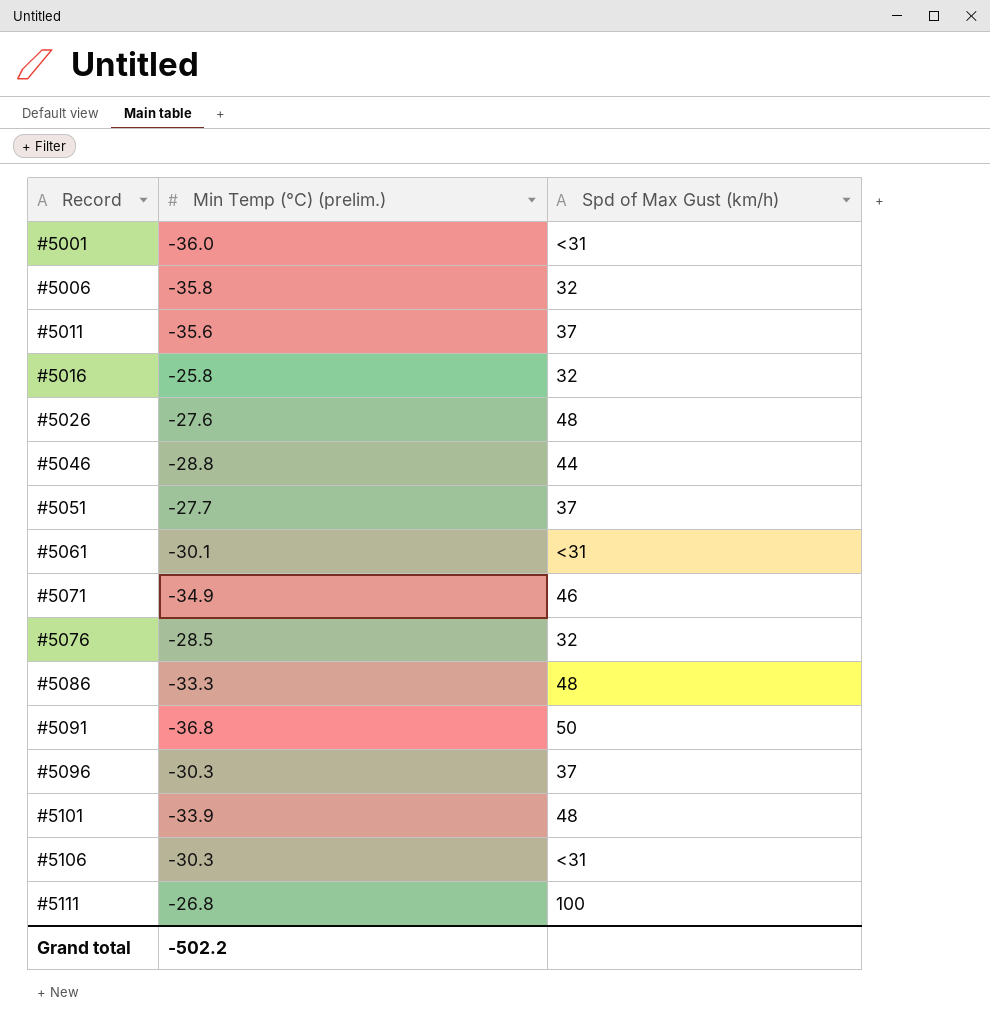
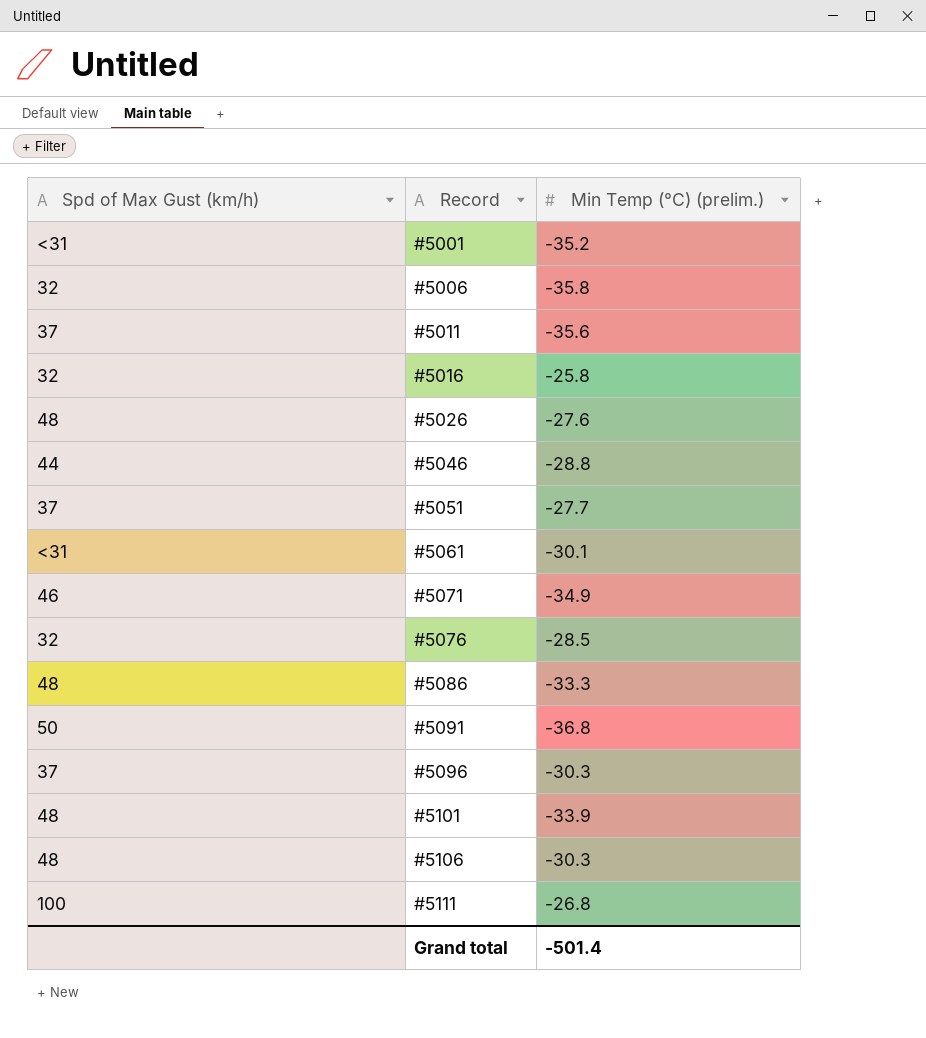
column Spd of Max Gust (km/h) | position: 3 -> 1
#5001 | Min Temp (°C) (prelim.): -36.0 -> -35.2
#5106 | Spd of Max Gust (km/h): <31 -> 48
Grand total | Min Temp (°C) (prelim.): -502.2 -> -501.4

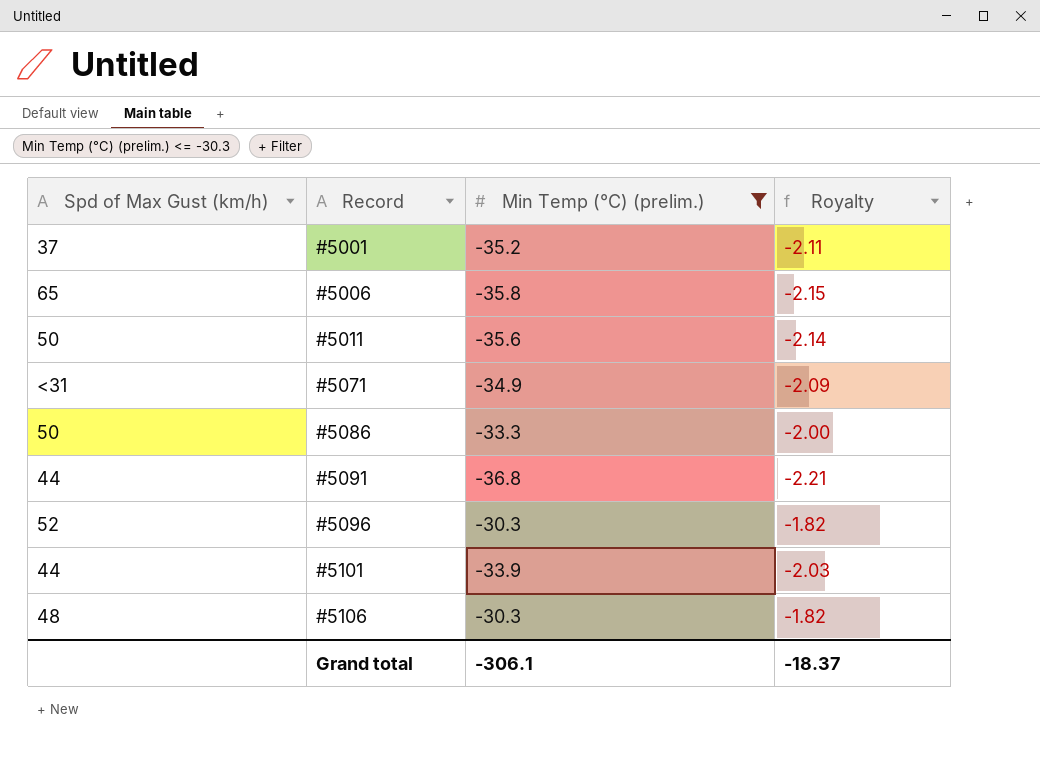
filter: none -> Min Temp (°C) (prelim.) <= -30.3
column Royalty | formula: none -> [Min Temp (°C) (prelim.)] * 0.06
#5001 | Spd of Max Gust (km/h): <31 -> 37
#5006 | Spd of Max Gust (km/h): 32 -> 65
#5011 | Spd of Max Gust (km/h): 37 -> 50
#5071 | Spd of Max Gust (km/h): 46 -> <31
#5086 | Spd of Max Gust (km/h): 48 -> 50
#5091 | Spd of Max Gust (km/h): 50 -> 44
#5096 | Spd of Max Gust (km/h): 37 -> 52
#5101 | Spd of Max Gust (km/h): 48 -> 44
Grand total | Min Temp (°C) (prelim.): -501.4 -> -306.1

